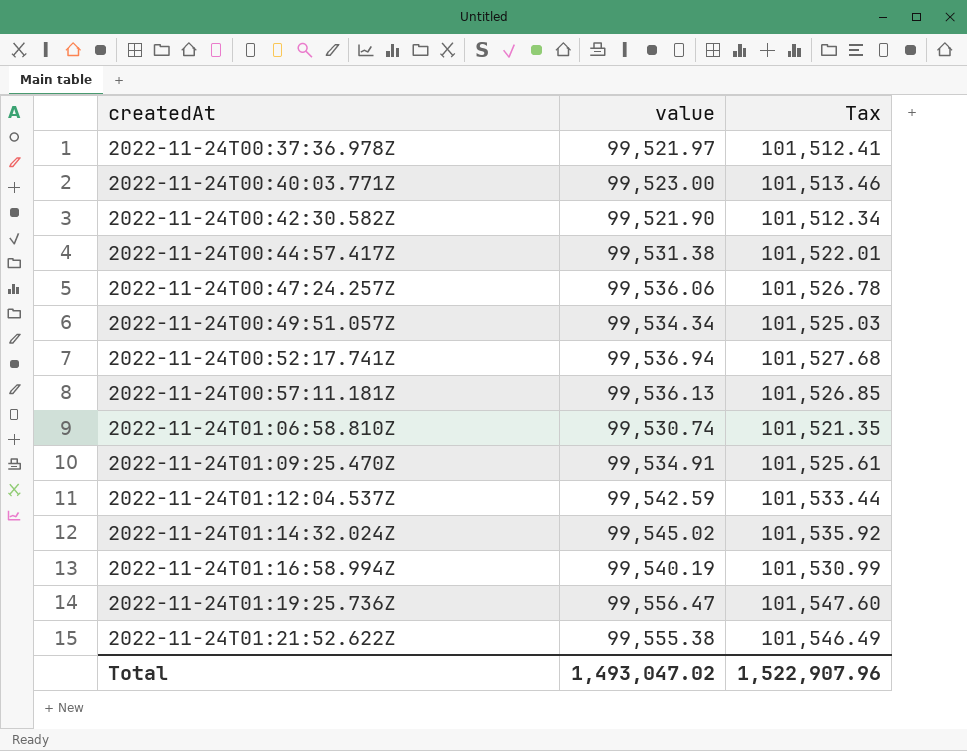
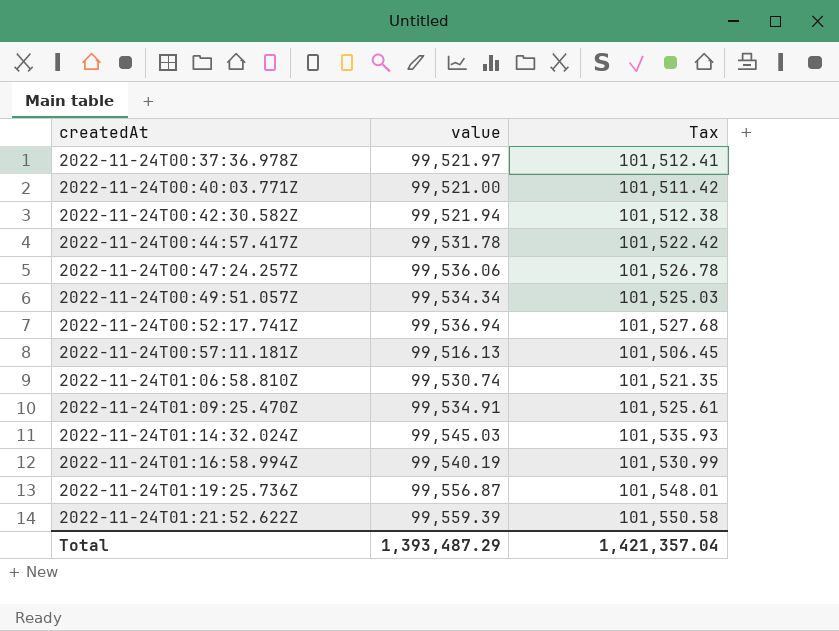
row 2022-11-24T01:12:04.537Z: 99,542.59 | 101,533.44 -> none
2022-11-24T00:40:03.771Z | value: 99,523.00 -> 99,521.00
2022-11-24T00:40:03.771Z | Tax: 101,513.46 -> 101,511.42
2022-11-24T00:42:30.582Z | value: 99,521.90 -> 99,521.94
2022-11-24T00:42:30.582Z | Tax: 101,512.34 -> 101,512.38
2022-11-24T00:44:57.417Z | value: 99,531.38 -> 99,531.78
2022-11-24T00:44:57.417Z | Tax: 101,522.01 -> 101,522.42
2022-11-24T00:57:11.181Z | value: 99,536.13 -> 99,516.13
2022-11-24T00:57:11.181Z | Tax: 101,526.85 -> 101,506.45
2022-11-24T01:14:32.024Z | value: 99,545.02 -> 99,545.03
2022-11-24T01:14:32.024Z | Tax: 101,535.92 -> 101,535.93
2022-11-24T01:19:25.736Z | value: 99,556.47 -> 99,556.87
2022-11-24T01:19:25.736Z | Tax: 101,547.60 -> 101,548.01
2022-11-24T01:21:52.622Z | value: 99,555.38 -> 99,559.39
2022-11-24T01:21:52.622Z | Tax: 101,546.49 -> 101,550.58
Total | value: 1,493,047.02 -> 1,393,487.29
Total | Tax: 1,522,907.96 -> 1,421,357.04

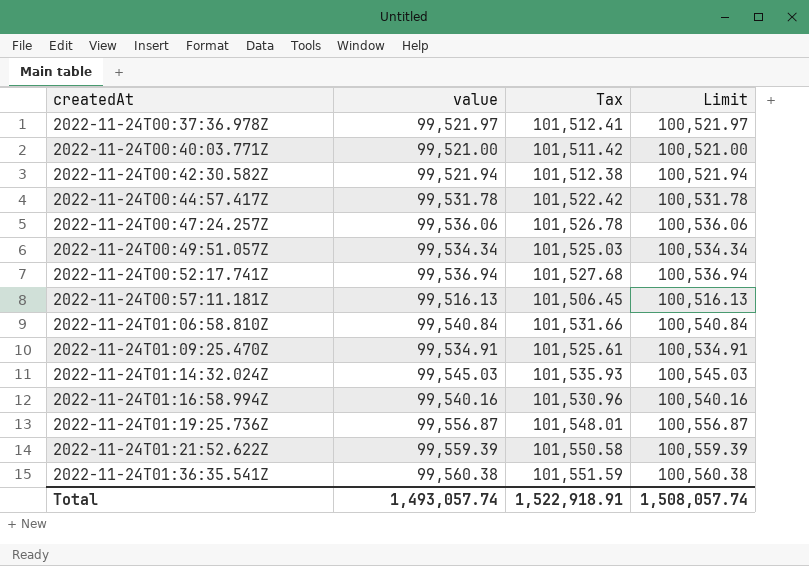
column Limit | formula: none -> [value] + 1000
2022-11-24T01:06:58.810Z | value: 99,530.74 -> 99,540.84
2022-11-24T01:06:58.810Z | Tax: 101,521.35 -> 101,531.66
2022-11-24T01:16:58.994Z | value: 99,540.19 -> 99,540.16
2022-11-24T01:16:58.994Z | Tax: 101,530.99 -> 101,530.96
row 2022-11-24T01:36:35.541Z: none -> 99,560.38 | 101,551.59 | 100,560.38
Total | value: 1,393,487.29 -> 1,493,057.74
Total | Tax: 1,421,357.04 -> 1,522,918.91

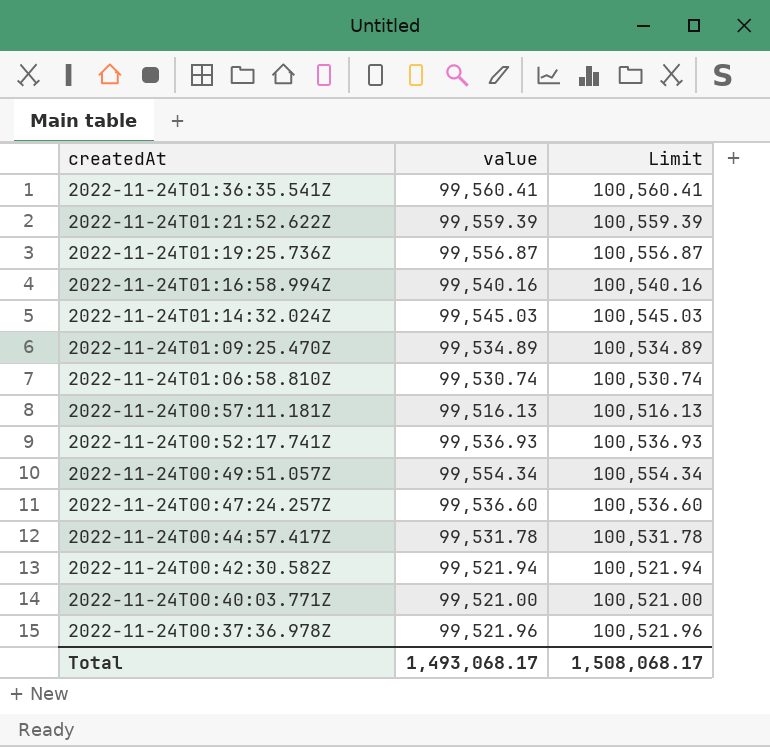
row order: createdAt ascending -> createdAt descending
column Tax | formula: [value] * 1.02 -> none
2022-11-24T01:36:35.541Z | value: 99,560.38 -> 99,560.41
2022-11-24T01:36:35.541Z | Limit: 100,560.38 -> 100,560.41
2022-11-24T01:09:25.470Z | value: 99,534.91 -> 99,534.89
2022-11-24T01:09:25.470Z | Limit: 100,534.91 -> 100,534.89
2022-11-24T01:06:58.810Z | value: 99,540.84 -> 99,530.74
2022-11-24T01:06:58.810Z | Limit: 100,540.84 -> 100,530.74
2022-11-24T00:52:17.741Z | value: 99,536.94 -> 99,536.93
2022-11-24T00:52:17.741Z | Limit: 100,536.94 -> 100,536.93
2022-11-24T00:49:51.057Z | value: 99,534.34 -> 99,554.34
2022-11-24T00:49:51.057Z | Limit: 100,534.34 -> 100,554.34
2022-11-24T00:47:24.257Z | value: 99,536.06 -> 99,536.60
2022-11-24T00:47:24.257Z | Limit: 100,536.06 -> 100,536.60
2022-11-24T00:37:36.978Z | value: 99,521.97 -> 99,521.96
2022-11-24T00:37:36.978Z | Limit: 100,521.97 -> 100,521.96
Total | value: 1,493,057.74 -> 1,493,068.17
Total | Limit: 1,508,057.74 -> 1,508,068.17

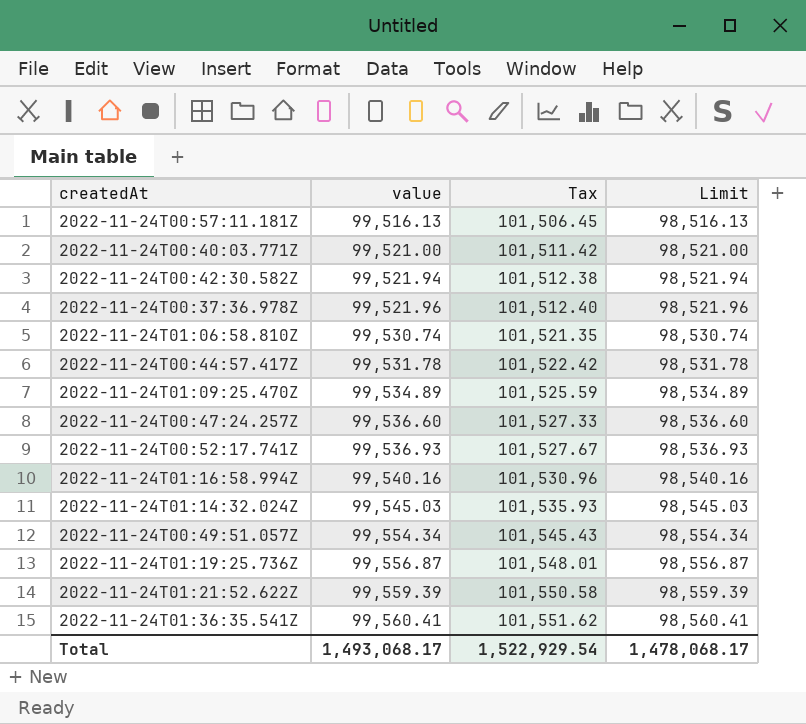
row order: createdAt descending -> value ascending
column Tax | formula: none -> [value] * 1.02
column Limit | formula: [value] + 1000 -> [value] - 1000
Total | Limit: 1,508,068.17 -> 1,478,068.17

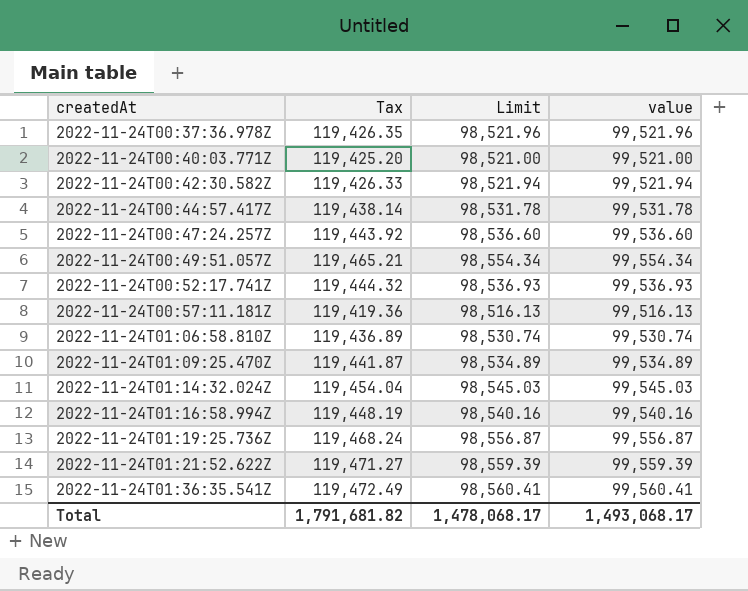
row order: value ascending -> createdAt ascending
column Tax | formula: [value] * 1.02 -> [value] * 1.2
column value | position: 2 -> 4
Total | Tax: 1,522,929.54 -> 1,791,681.82

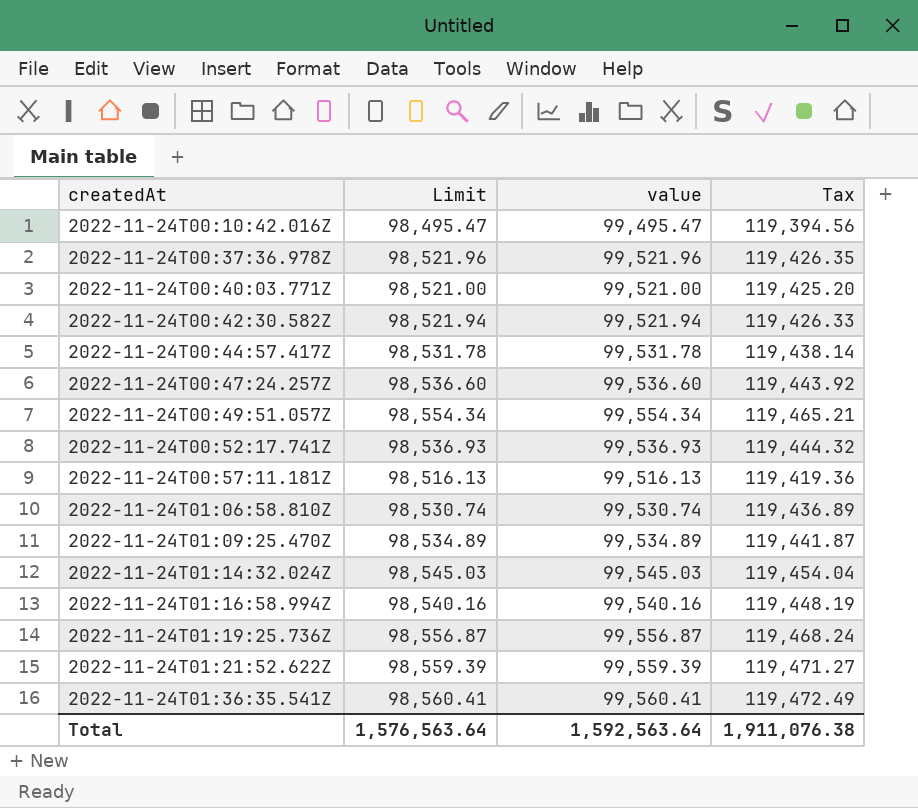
column Tax | position: 2 -> 4
row 2022-11-24T00:10:42.016Z: none -> 98,495.47 | 99,495.47 | 119,394.56
Total | Limit: 1,478,068.17 -> 1,576,563.64
Total | value: 1,493,068.17 -> 1,592,563.64
Total | Tax: 1,791,681.82 -> 1,911,076.38

